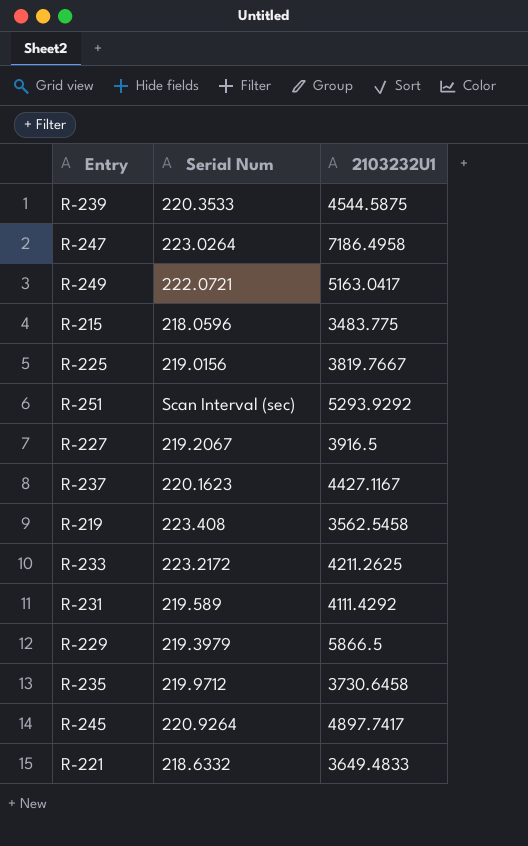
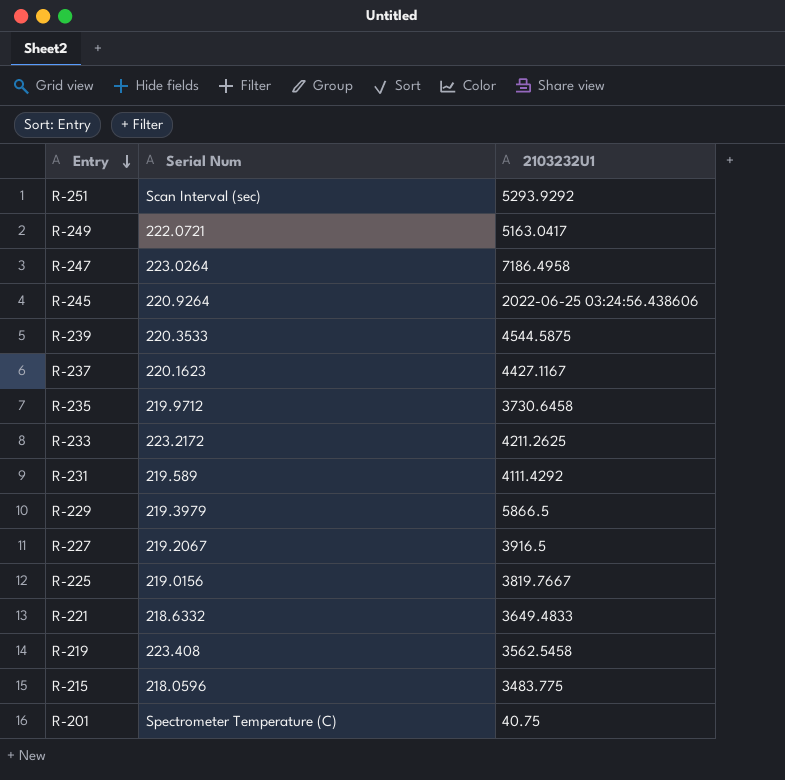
row order: none -> Entry descending
R-245 | 2103232U1: 4897.7417 -> 2022-06-25 03:24:56.438606
row R-201: none -> Spectrometer Temperature (C) | 40.75

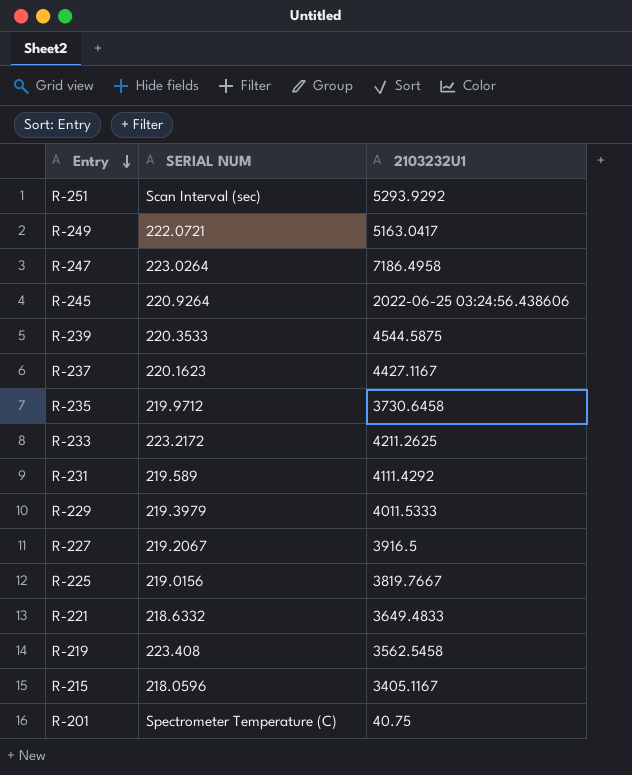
column name: Serial Num -> SERIAL NUM
R-229 | 2103232U1: 5866.5 -> 4011.5333
R-215 | 2103232U1: 3483.775 -> 3405.1167

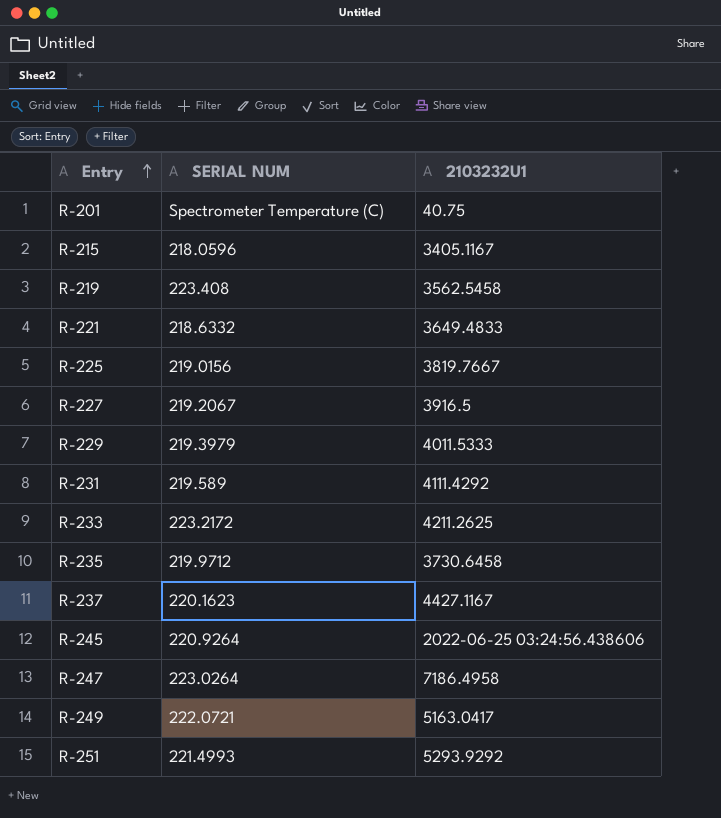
row order: Entry descending -> Entry ascending
row R-239: 220.3533 | 4544.5875 -> none
R-251 | SERIAL NUM: Scan Interval (sec) -> 221.4993

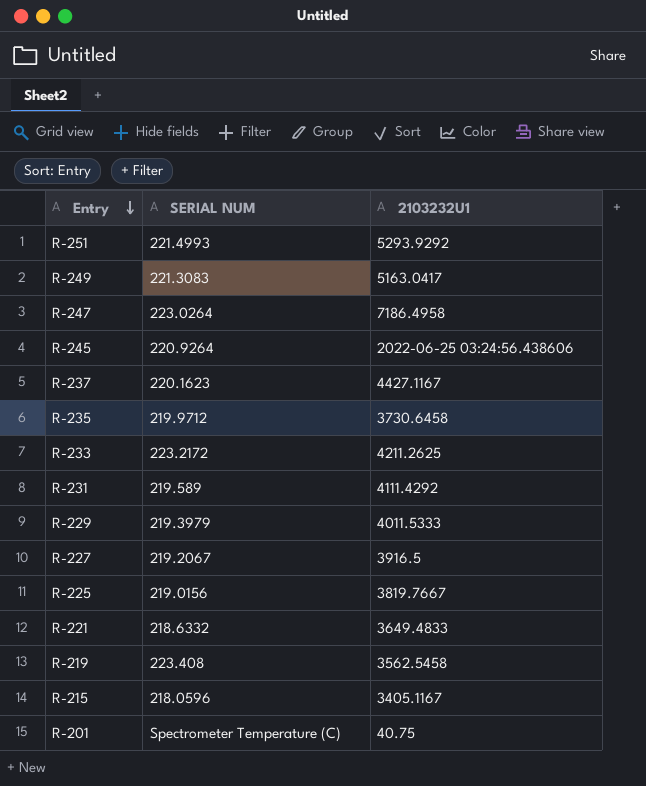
row order: Entry ascending -> Entry descending
R-249 | SERIAL NUM: 222.0721 -> 221.3083

